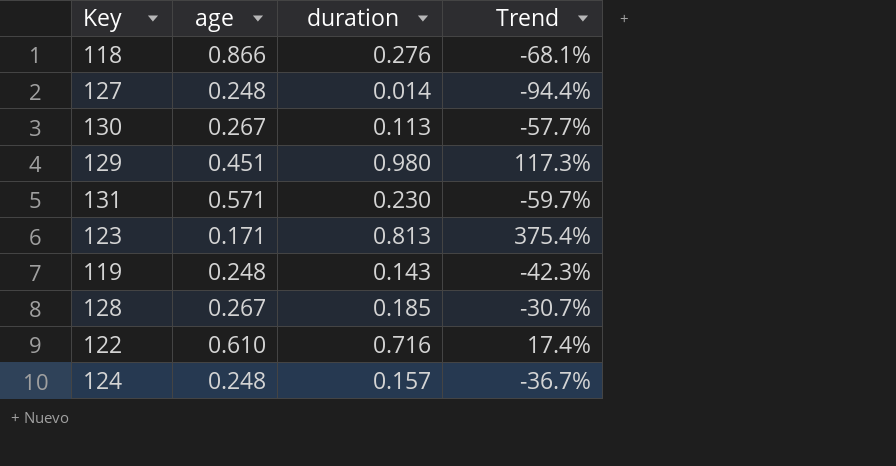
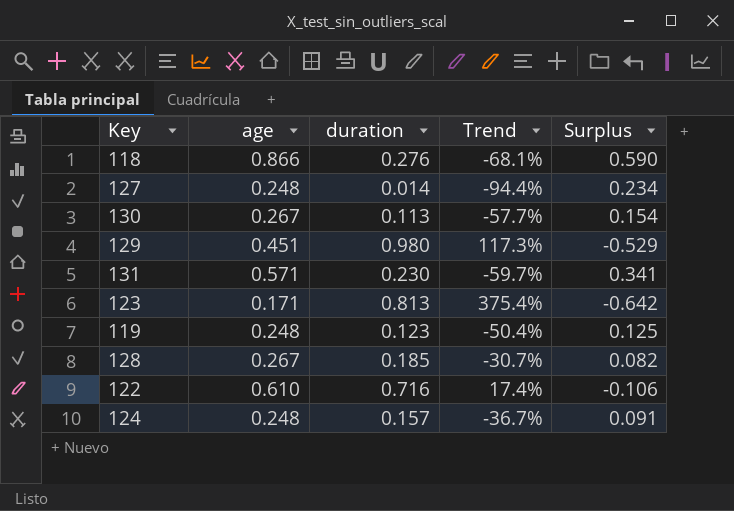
column Surplus | formula: none -> [age] - [duration]
119 | duration: 0.143 -> 0.123
119 | Trend: -42.3% -> -50.4%

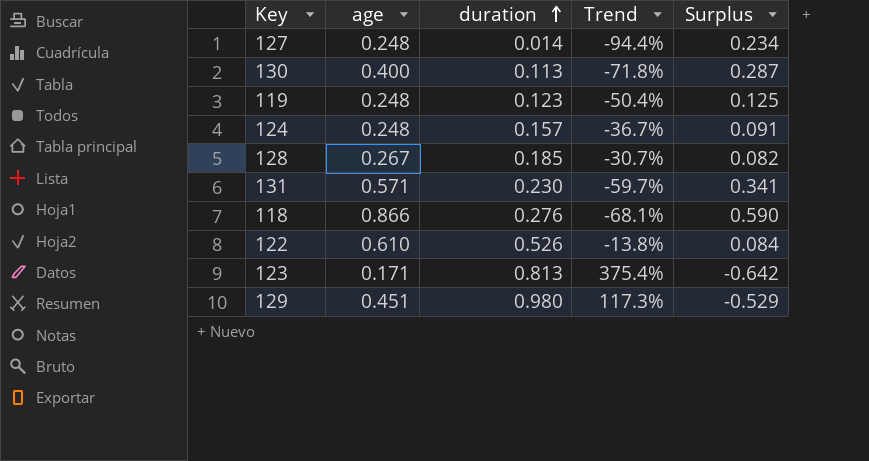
row order: none -> duration ascending
130 | age: 0.267 -> 0.400
130 | Trend: -57.7% -> -71.8%
130 | Surplus: 0.154 -> 0.287
122 | duration: 0.716 -> 0.526
122 | Trend: 17.4% -> -13.8%
122 | Surplus: -0.106 -> 0.084

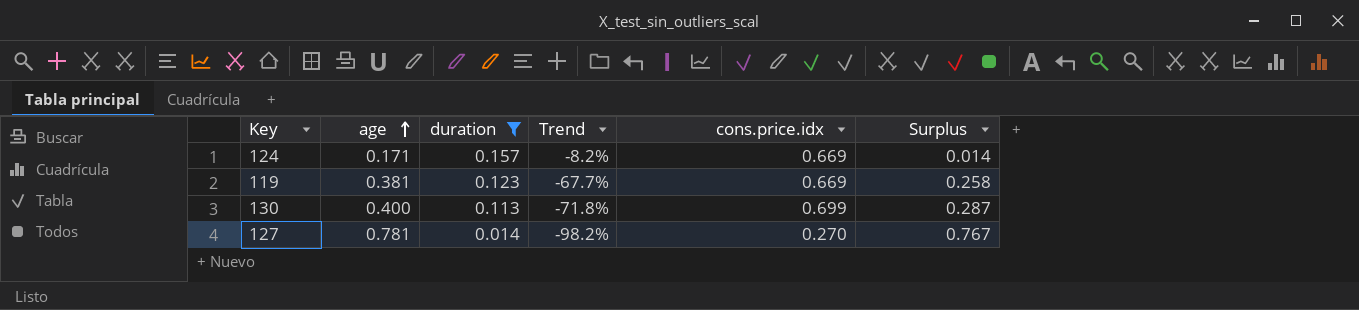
filter: none -> duration <= 0.157
row order: duration ascending -> age ascending
column cons.price.idx | position: none -> 5
124 | age: 0.248 -> 0.171
124 | Trend: -36.7% -> -8.2%
124 | Surplus: 0.091 -> 0.014
119 | age: 0.248 -> 0.381
119 | Trend: -50.4% -> -67.7%
119 | Surplus: 0.125 -> 0.258
127 | age: 0.248 -> 0.781
127 | Trend: -94.4% -> -98.2%
127 | Surplus: 0.234 -> 0.767

